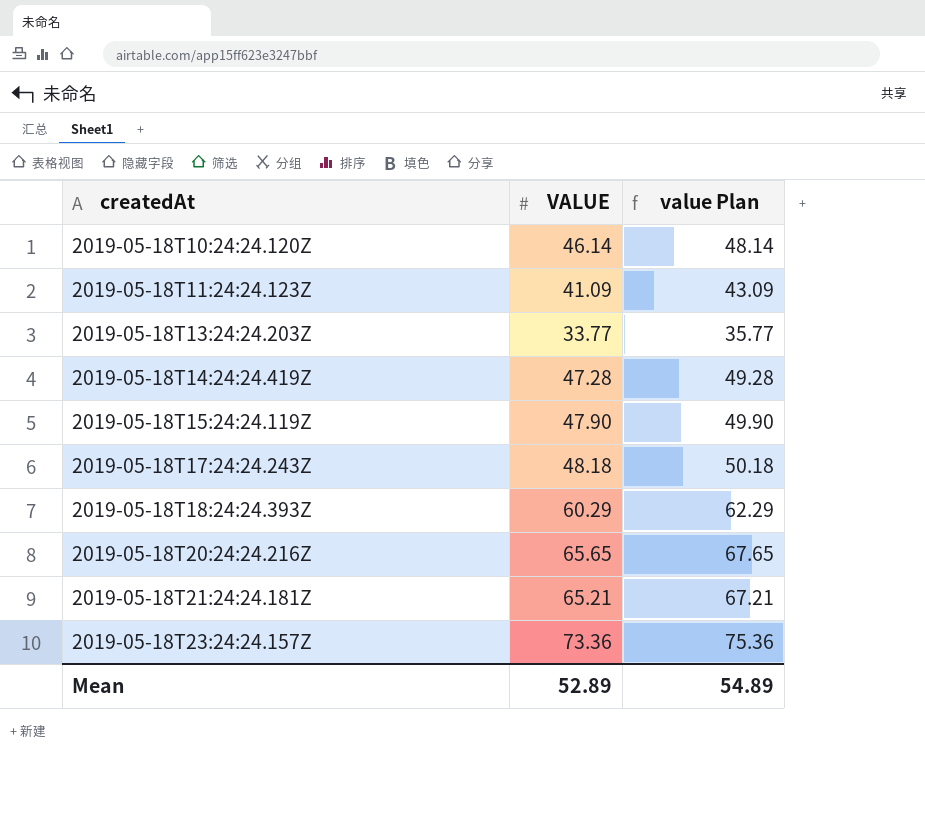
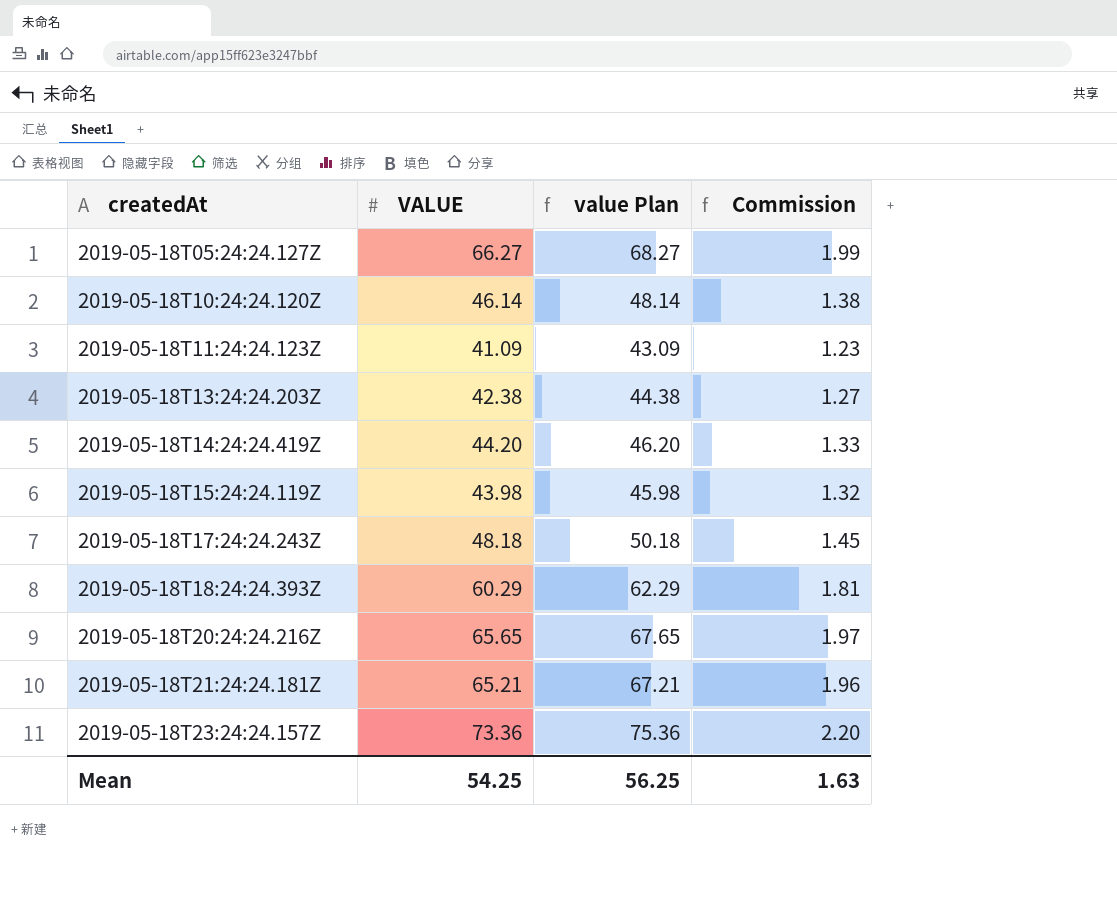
column Commission | formula: none -> [VALUE] * 0.03
row 2019-05-18T05:24:24.127Z: none -> 66.27 | 68.27 | 1.99
2019-05-18T13:24:24.203Z | VALUE: 33.77 -> 42.38
2019-05-18T13:24:24.203Z | value Plan: 35.77 -> 44.38
2019-05-18T14:24:24.419Z | VALUE: 47.28 -> 44.20
2019-05-18T14:24:24.419Z | value Plan: 49.28 -> 46.20
2019-05-18T15:24:24.119Z | VALUE: 47.90 -> 43.98
2019-05-18T15:24:24.119Z | value Plan: 49.90 -> 45.98
Mean | VALUE: 52.89 -> 54.25
Mean | value Plan: 54.89 -> 56.25

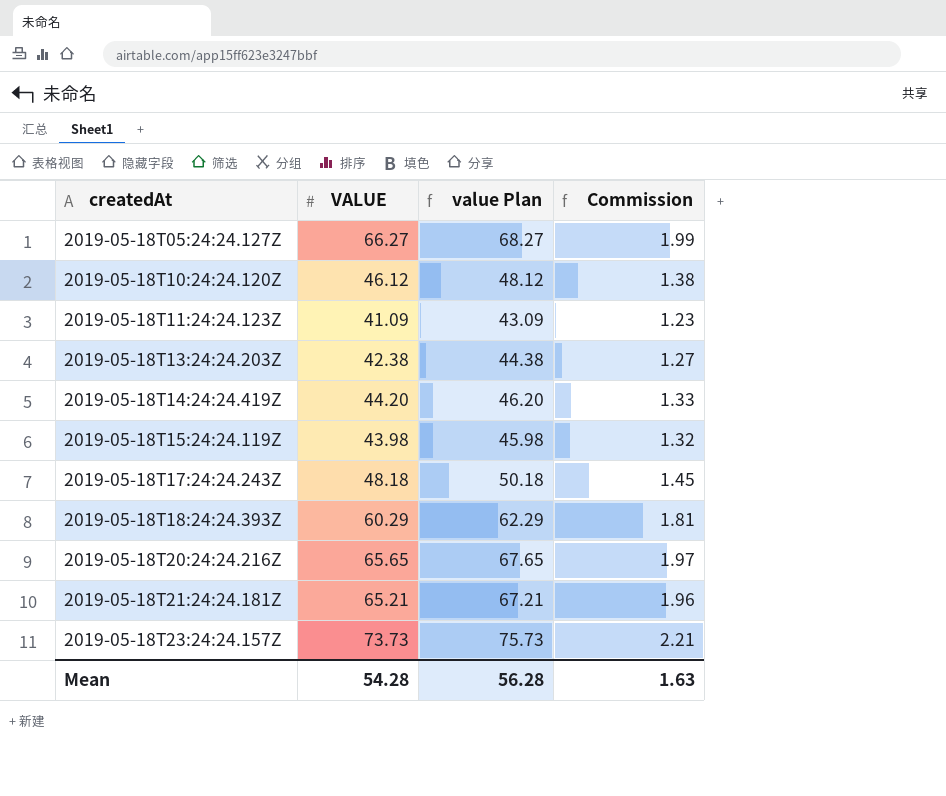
2019-05-18T10:24:24.120Z | VALUE: 46.14 -> 46.12
2019-05-18T10:24:24.120Z | value Plan: 48.14 -> 48.12
2019-05-18T23:24:24.157Z | VALUE: 73.36 -> 73.73
2019-05-18T23:24:24.157Z | value Plan: 75.36 -> 75.73
2019-05-18T23:24:24.157Z | Commission: 2.20 -> 2.21
Mean | VALUE: 54.25 -> 54.28
Mean | value Plan: 56.25 -> 56.28

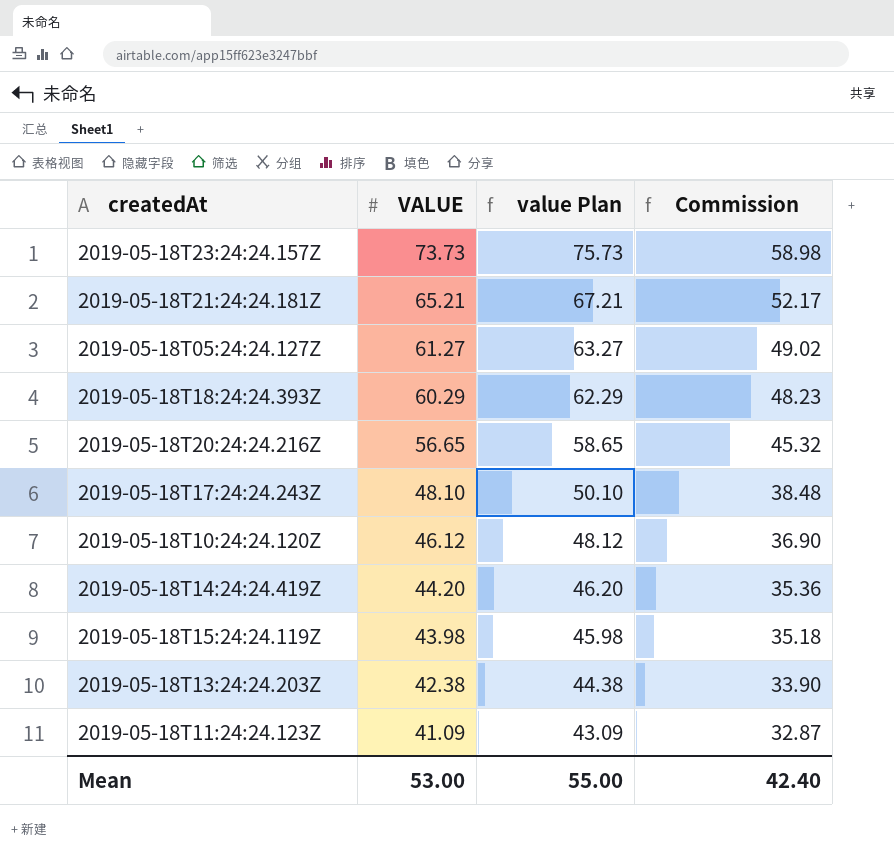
row order: createdAt ascending -> VALUE descending
column Commission | formula: [VALUE] * 0.03 -> [VALUE] * 0.8
2019-05-18T05:24:24.127Z | VALUE: 66.27 -> 61.27
2019-05-18T05:24:24.127Z | value Plan: 68.27 -> 63.27
2019-05-18T20:24:24.216Z | VALUE: 65.65 -> 56.65
2019-05-18T20:24:24.216Z | value Plan: 67.65 -> 58.65
2019-05-18T17:24:24.243Z | VALUE: 48.18 -> 48.10
2019-05-18T17:24:24.243Z | value Plan: 50.18 -> 50.10
Mean | VALUE: 54.28 -> 53.00
Mean | value Plan: 56.28 -> 55.00
Mean | Commission: 1.63 -> 42.40

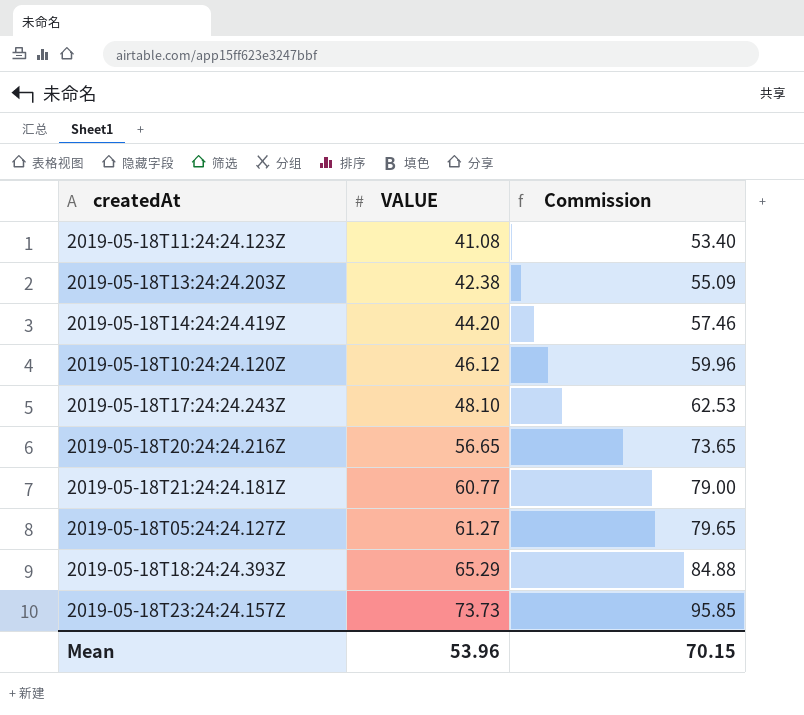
row order: VALUE descending -> VALUE ascending
column value Plan | formula: [VALUE] + 2 -> none
column Commission | formula: [VALUE] * 0.8 -> [VALUE] * 1.3
row 2019-05-18T15:24:24.119Z: 43.98 | 45.98 | 35.18 -> none
2019-05-18T11:24:24.123Z | VALUE: 41.09 -> 41.08
2019-05-18T21:24:24.181Z | VALUE: 65.21 -> 60.77
2019-05-18T18:24:24.393Z | VALUE: 60.29 -> 65.29
Mean | VALUE: 53.00 -> 53.96
Mean | Commission: 42.40 -> 70.15

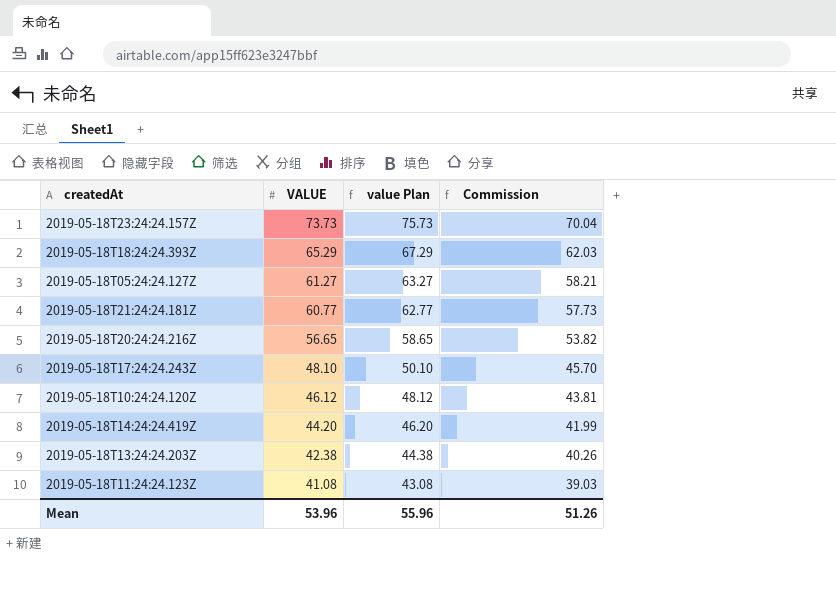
row order: VALUE ascending -> VALUE descending
column value Plan | formula: none -> [VALUE] + 2
column Commission | formula: [VALUE] * 1.3 -> [VALUE] * 0.95
Mean | Commission: 70.15 -> 51.26

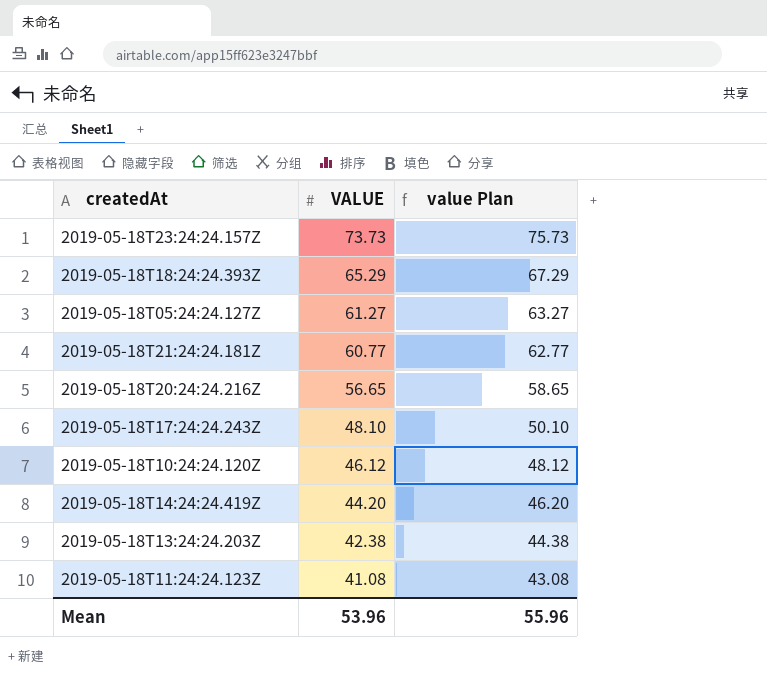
column Commission | formula: [VALUE] * 0.95 -> none

